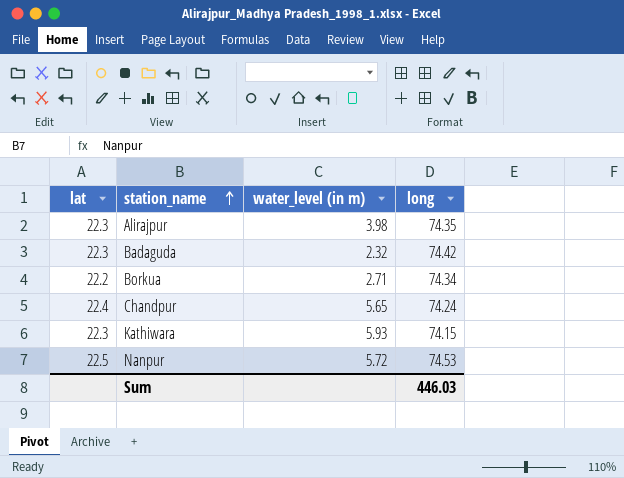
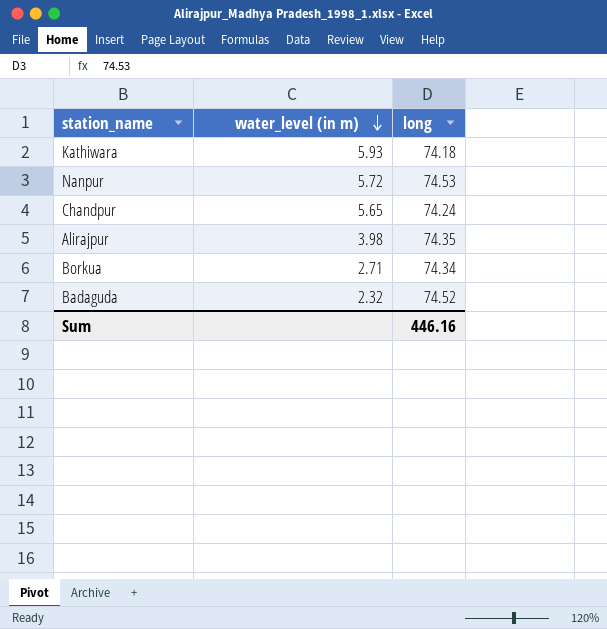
row order: station_name ascending -> water_level (in m) descending
column lat | position: 1 -> none
Kathiwara | long: 74.15 -> 74.18
Badaguda | long: 74.42 -> 74.52
Sum | long: 446.03 -> 446.16

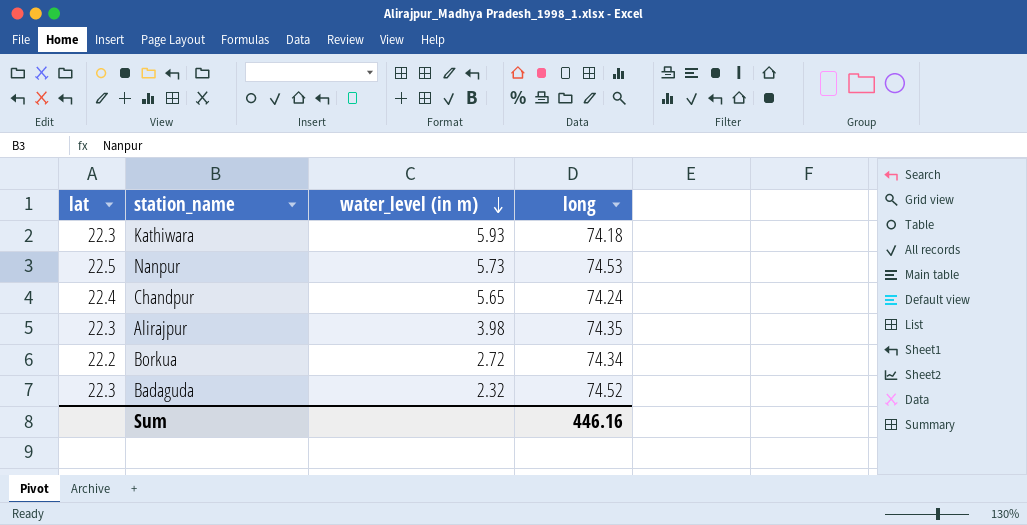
column lat | position: none -> 1
Nanpur | water_level (in m): 5.72 -> 5.73
Borkua | water_level (in m): 2.71 -> 2.72

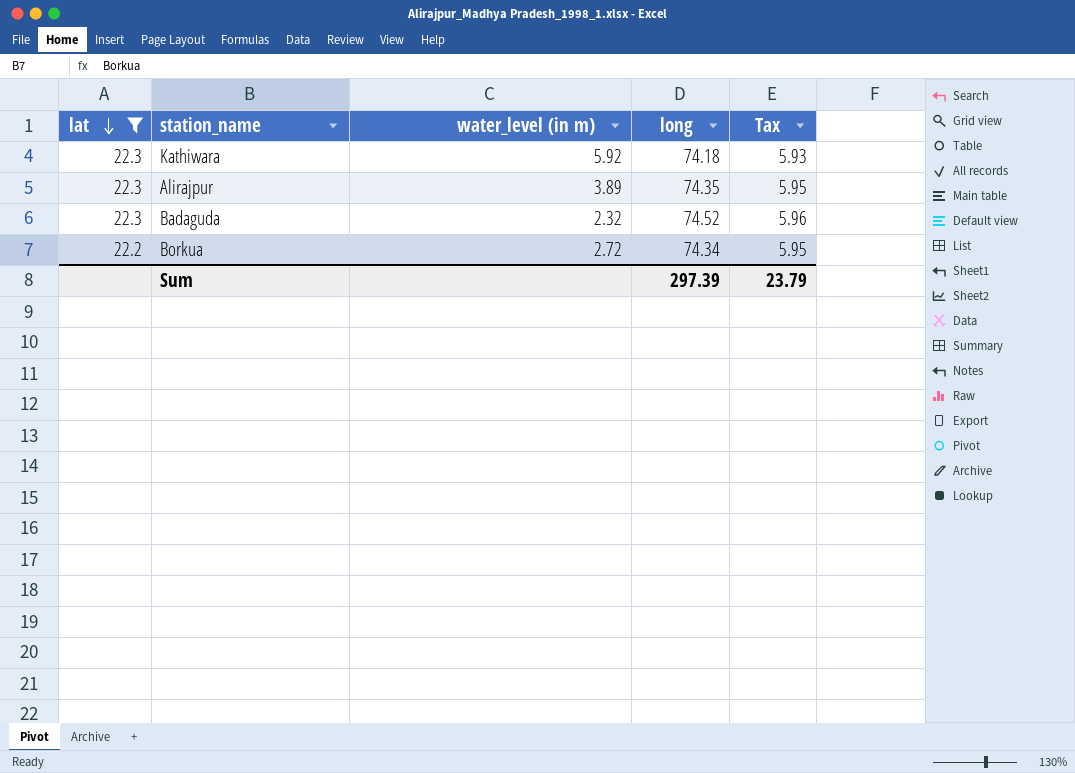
filter: none -> lat <= 22.3
row order: water_level (in m) descending -> lat descending
column Tax | formula: none -> [long] * 0.08
Kathiwara | water_level (in m): 5.93 -> 5.92
Alirajpur | water_level (in m): 3.98 -> 3.89
Sum | long: 446.16 -> 297.39

